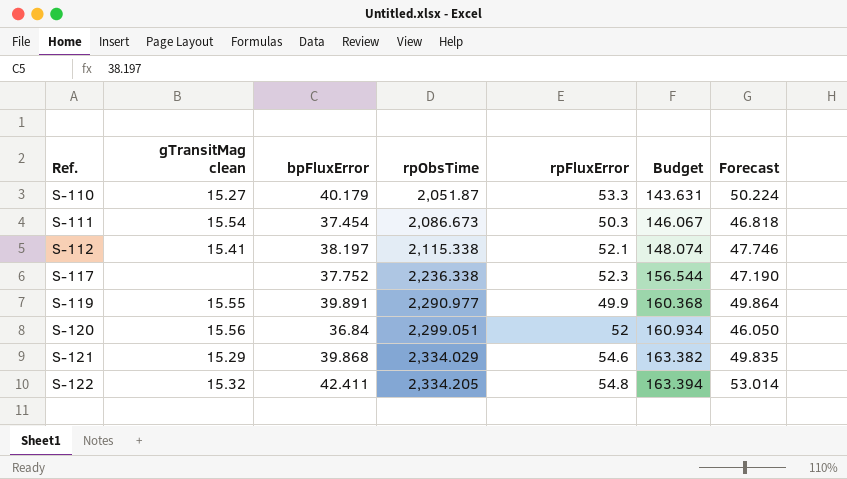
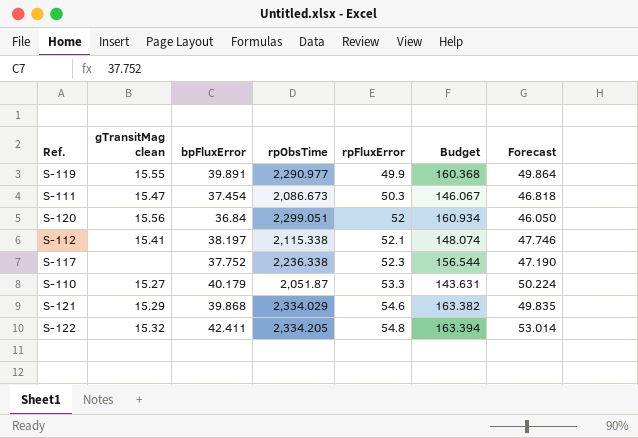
row order: Ref. ascending -> rpFluxError ascending
S-111 | gTransitMag clean: 15.54 -> 15.47

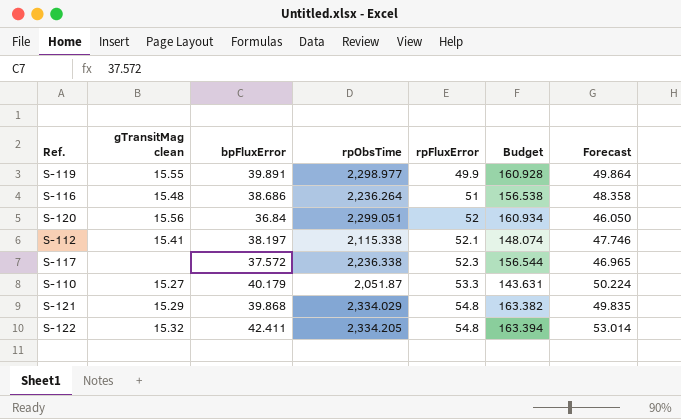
row S-111: 15.47 | 37.454 | 2,086.673 | 50.3 | 146.067 | 46.818 -> none
S-119 | rpObsTime: 2,290.977 -> 2,298.977
S-119 | Budget: 160.368 -> 160.928
row S-116: none -> 15.48 | 38.686 | 2,236.264 | 51 | 156.538 | 48.358
S-117 | bpFluxError: 37.752 -> 37.572
S-117 | Forecast: 47.190 -> 46.965
S-121 | rpFluxError: 54.6 -> 54.8

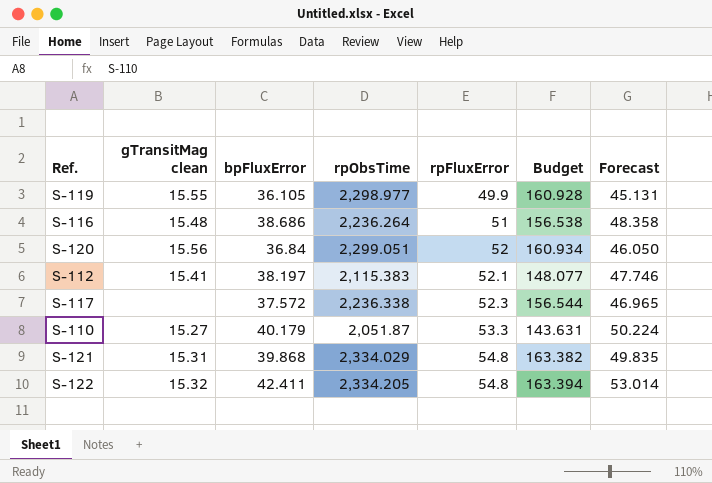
S-119 | bpFluxError: 39.891 -> 36.105
S-119 | Forecast: 49.864 -> 45.131
S-112 | rpObsTime: 2,115.338 -> 2,115.383
S-112 | Budget: 148.074 -> 148.077
S-121 | gTransitMag clean: 15.29 -> 15.31

